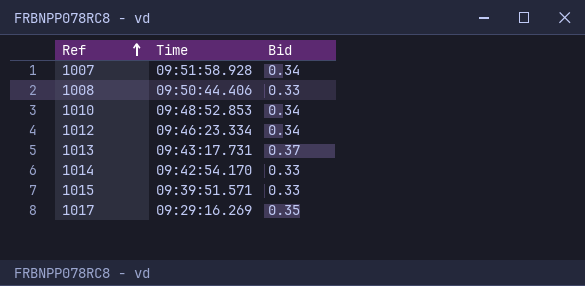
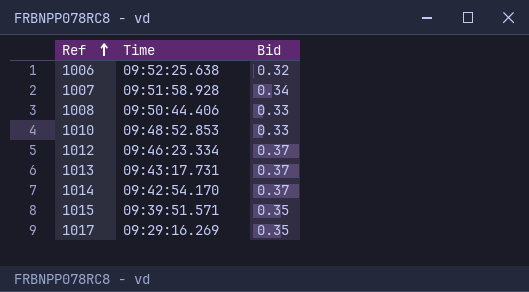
row 1006: none -> 09:52:25.638 | 0.32
1010 | Bid: 0.34 -> 0.33
1012 | Bid: 0.34 -> 0.37
1014 | Bid: 0.33 -> 0.37
1015 | Bid: 0.33 -> 0.35

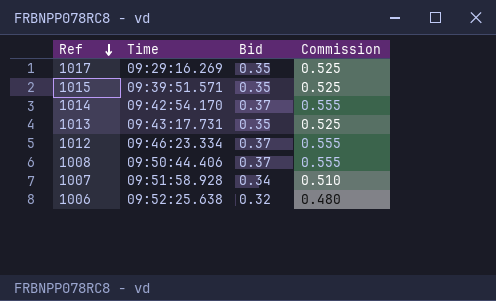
row order: Ref ascending -> Ref descending
column Commission | formula: none -> [Bid] * 1.5
row 1010: 09:48:52.853 | 0.33 -> none
1013 | Bid: 0.37 -> 0.35
1008 | Bid: 0.33 -> 0.37

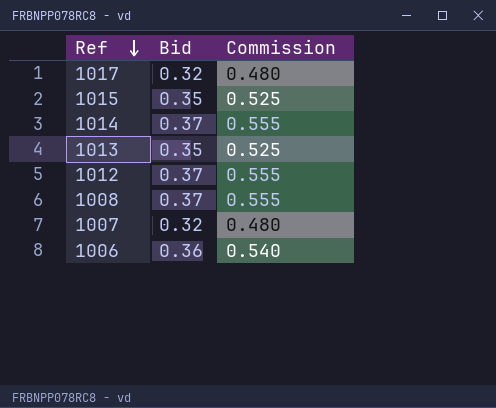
column Time | position: 2 -> none
1017 | Bid: 0.35 -> 0.32
1017 | Commission: 0.525 -> 0.480
1007 | Bid: 0.34 -> 0.32
1007 | Commission: 0.510 -> 0.480
1006 | Bid: 0.32 -> 0.36
1006 | Commission: 0.480 -> 0.540

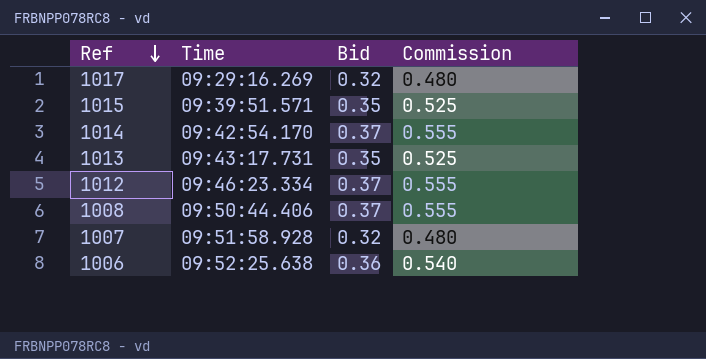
column Time | position: none -> 2

